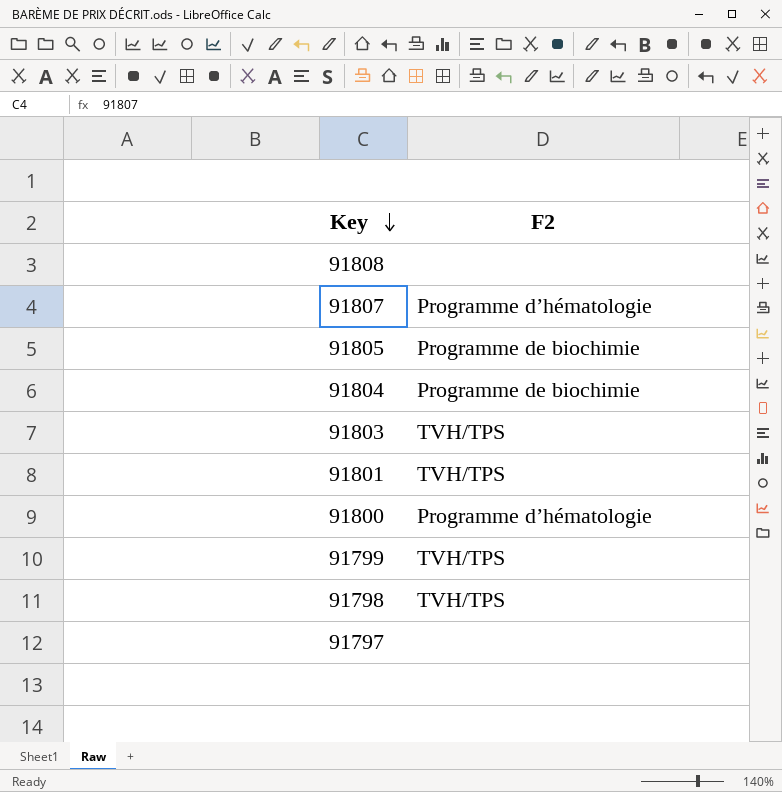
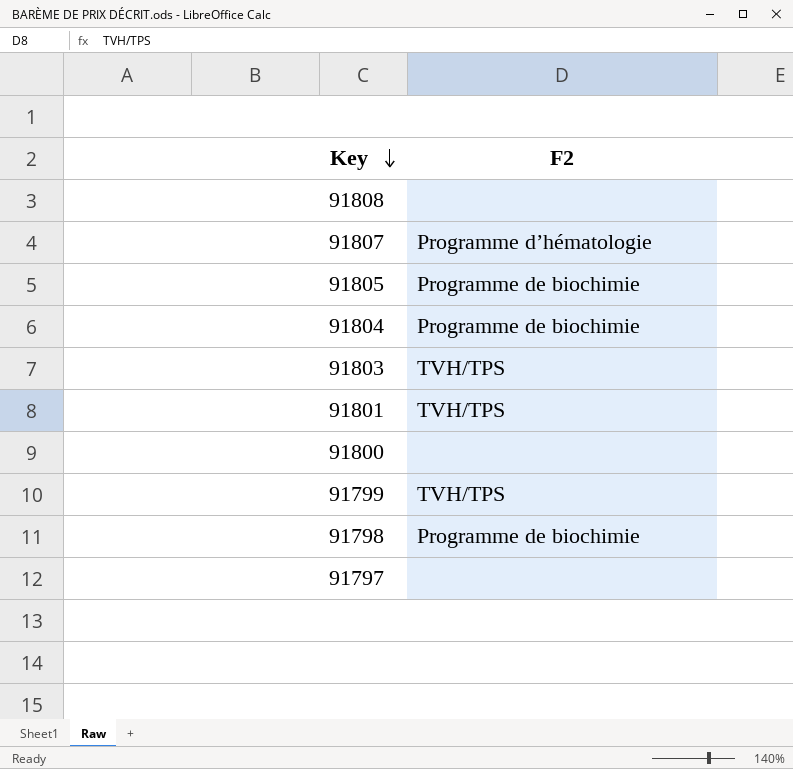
91800 | F2: Programme d’hématologie -> none
91798 | F2: TVH/TPS -> Programme de biochimie

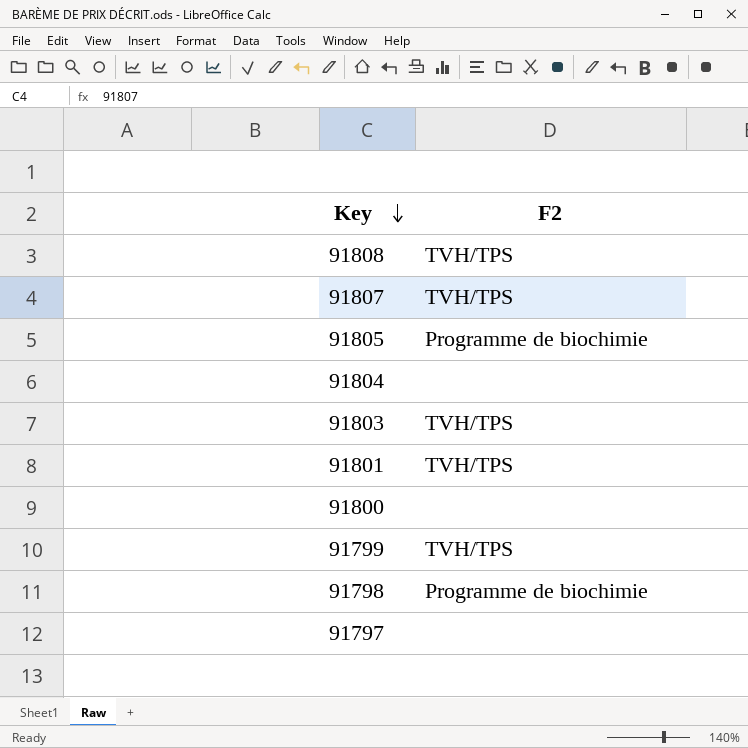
91808 | F2: none -> TVH/TPS
91807 | F2: Programme d’hématologie -> TVH/TPS
91804 | F2: Programme de biochimie -> none

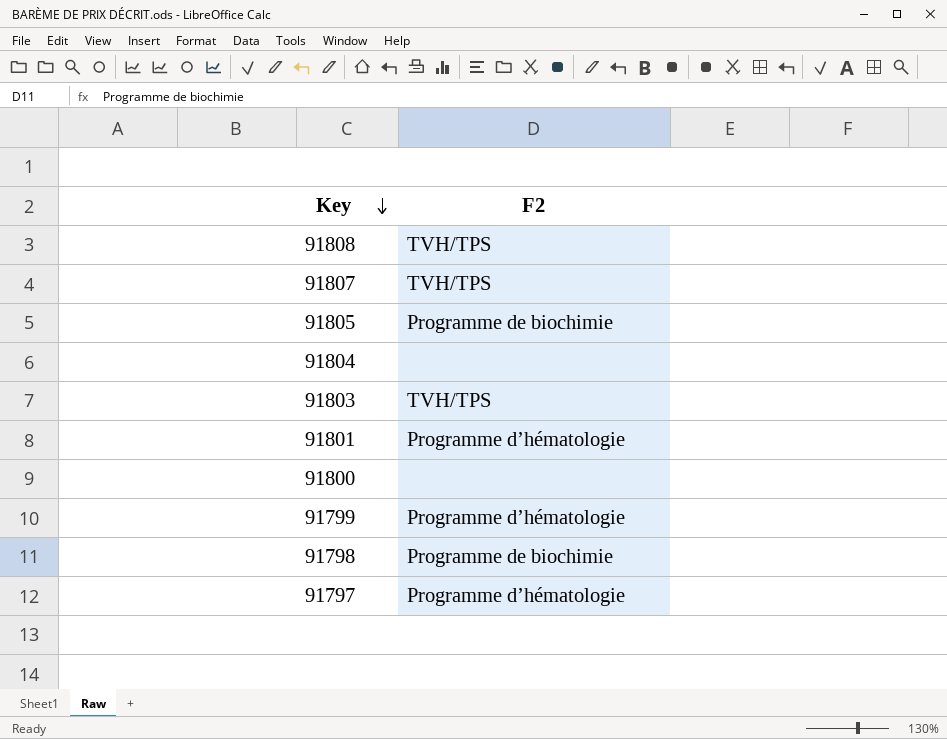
91801 | F2: TVH/TPS -> Programme d’hématologie
91799 | F2: TVH/TPS -> Programme d’hématologie
91797 | F2: none -> Programme d’hématologie

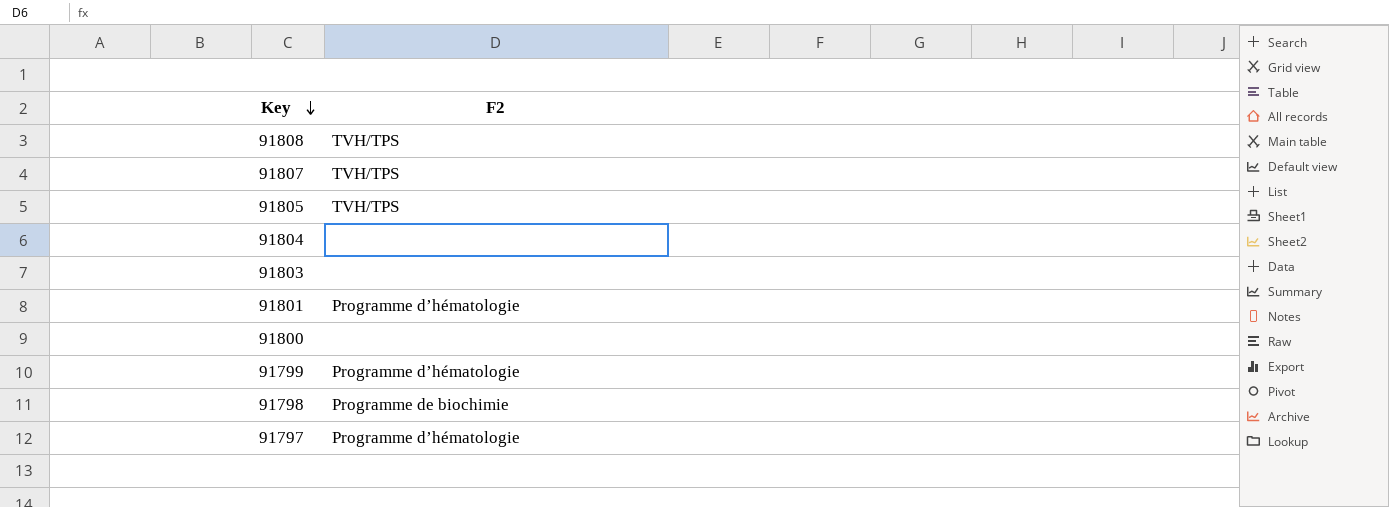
91805 | F2: Programme de biochimie -> TVH/TPS
91803 | F2: TVH/TPS -> none

